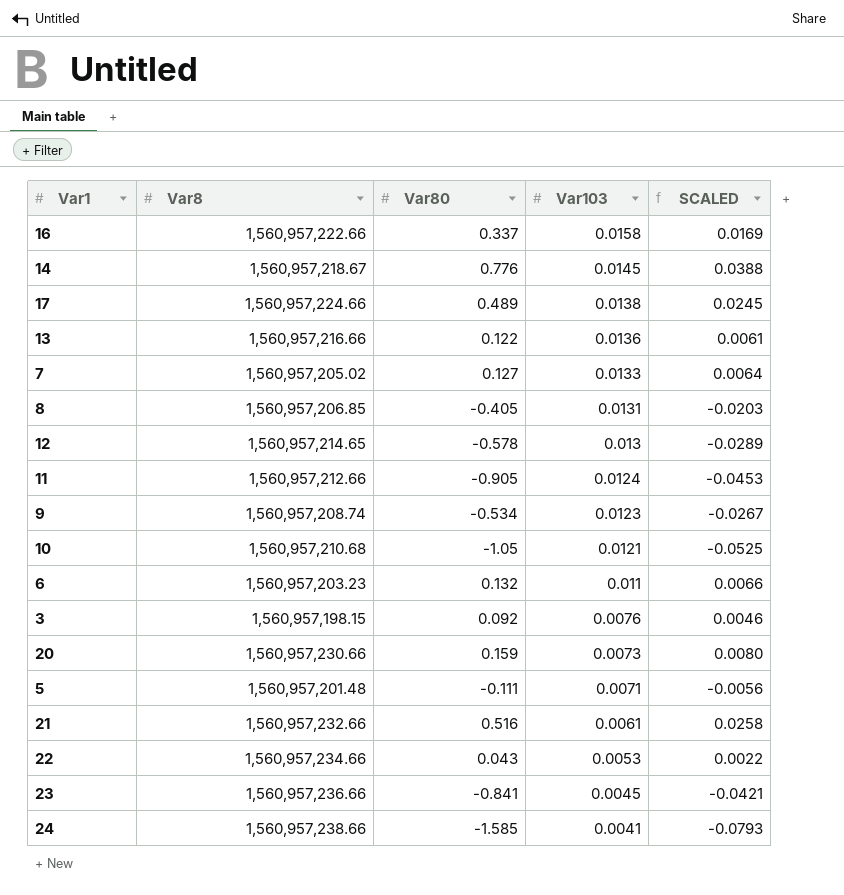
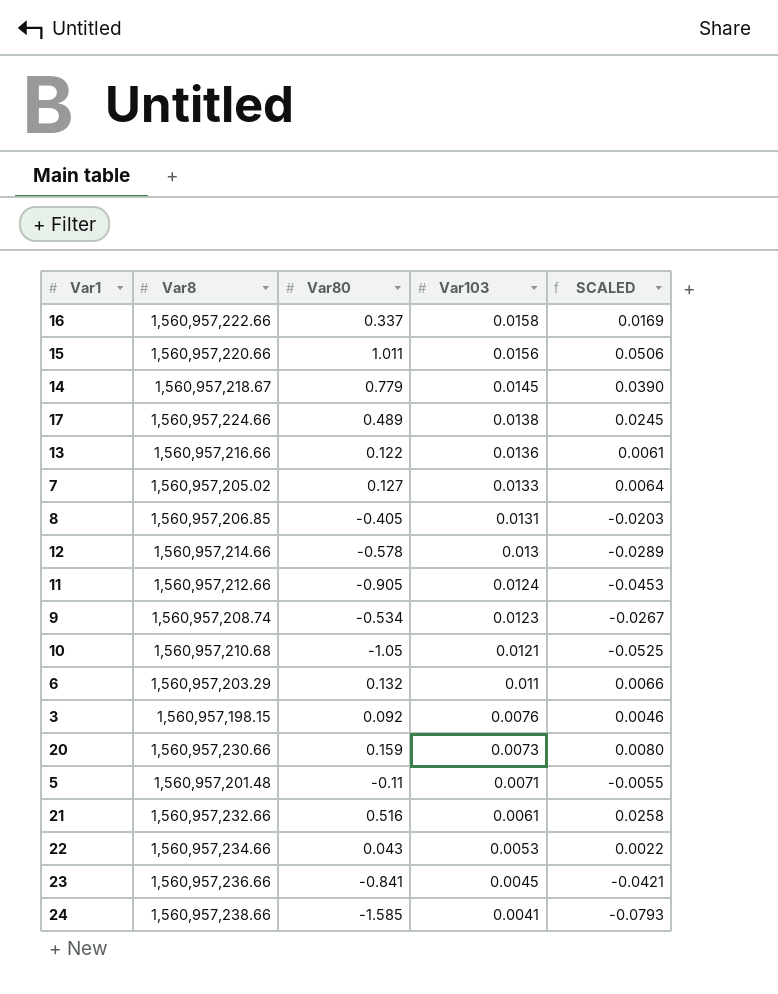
row 15: none -> 1,560,957,220.66 | 1.011 | 0.0156 | 0.0506
14 | Var80: 0.776 -> 0.779
14 | SCALED: 0.0388 -> 0.0390
12 | Var8: 1,560,957,214.65 -> 1,560,957,214.66
6 | Var8: 1,560,957,203.23 -> 1,560,957,203.29
5 | Var80: -0.111 -> -0.11
5 | SCALED: -0.0056 -> -0.0055

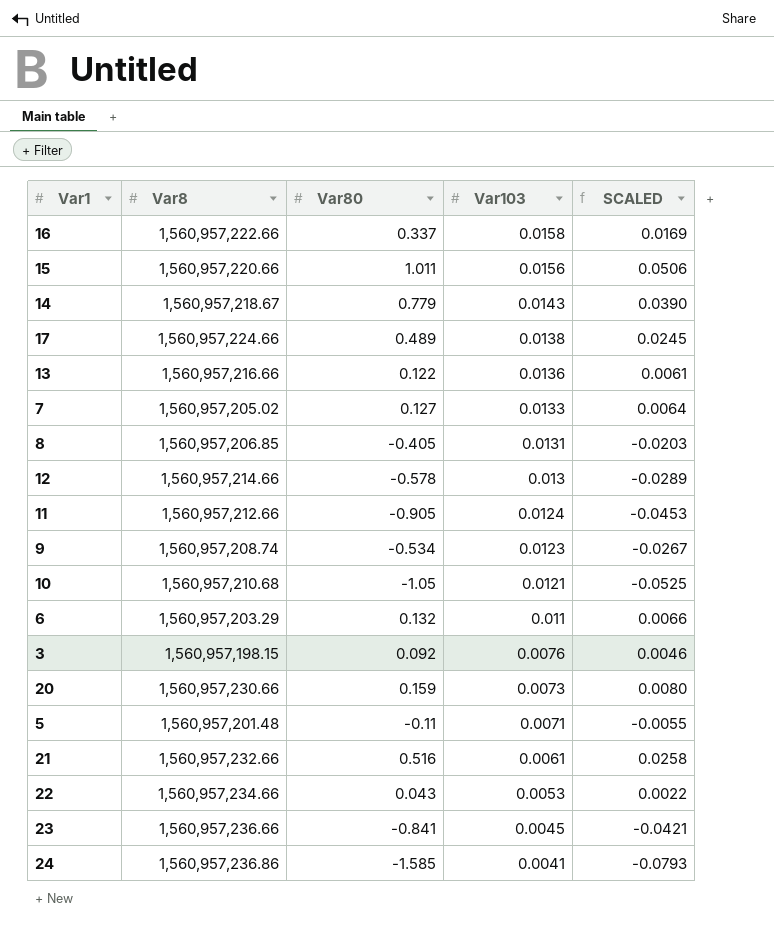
14 | Var103: 0.0145 -> 0.0143
24 | Var8: 1,560,957,238.66 -> 1,560,957,236.86

